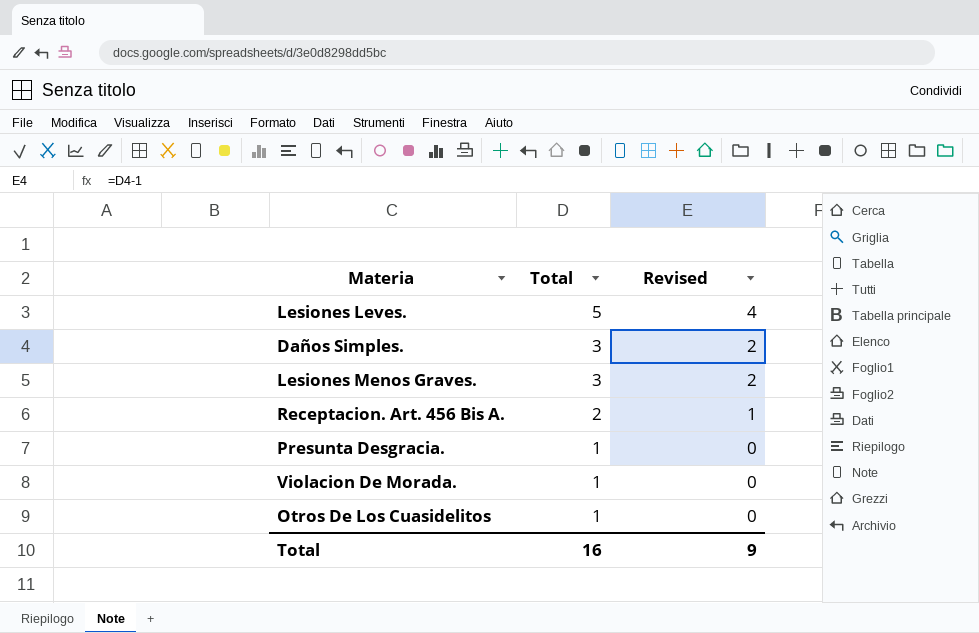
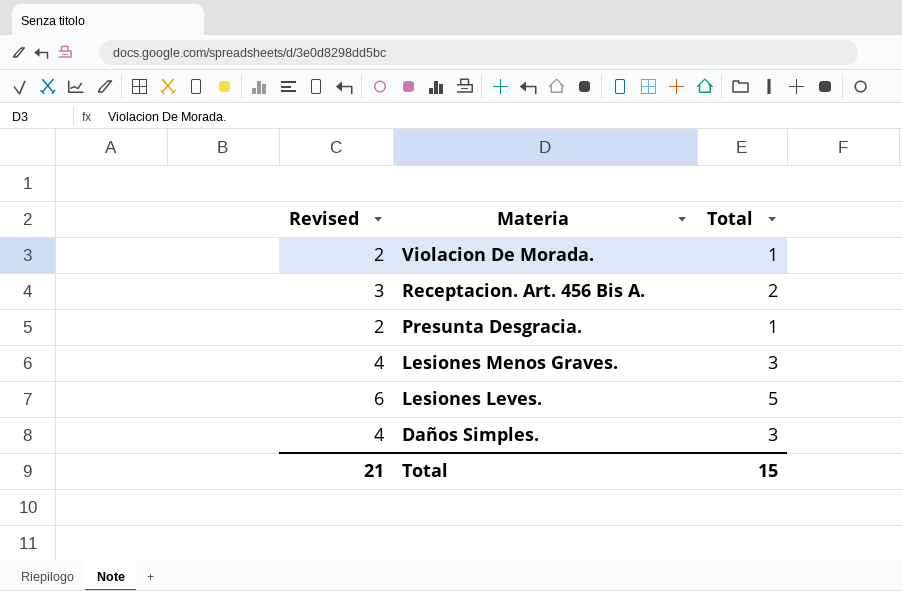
row order: Total descending -> Materia descending
column Revised | formula: [Total] - 1 -> [Total] + 1
column Revised | position: 3 -> 1
row Otros De Los Cuasidelitos: 1 | 0 -> none
Total | Revised: 9 -> 21
Total | Total: 16 -> 15

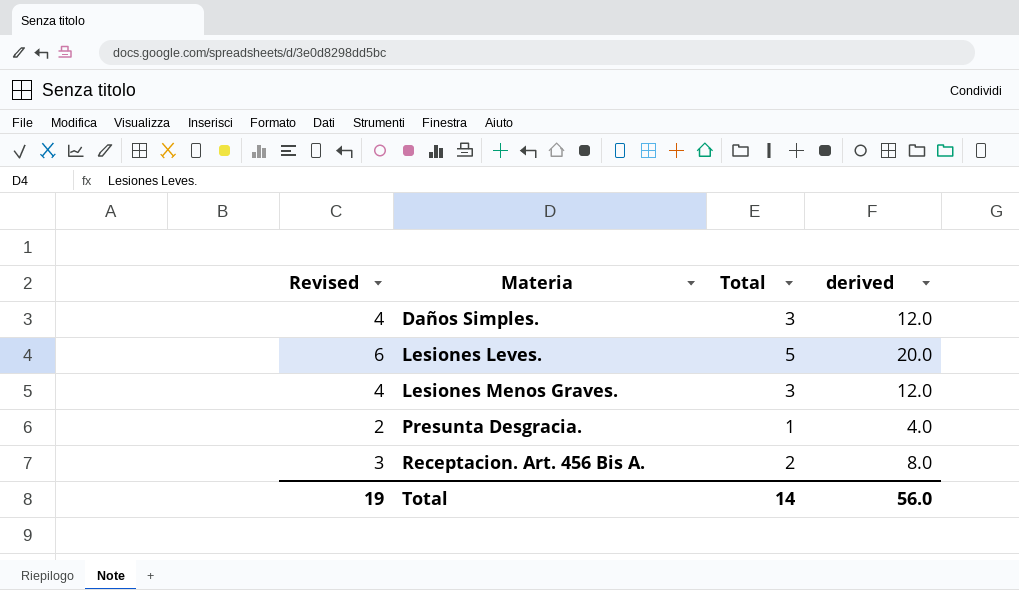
row order: Materia descending -> Materia ascending
column derived | formula: none -> [Total] * 4
row Violacion De Morada.: 2 | 1 -> none
Total | Revised: 21 -> 19
Total | Total: 15 -> 14

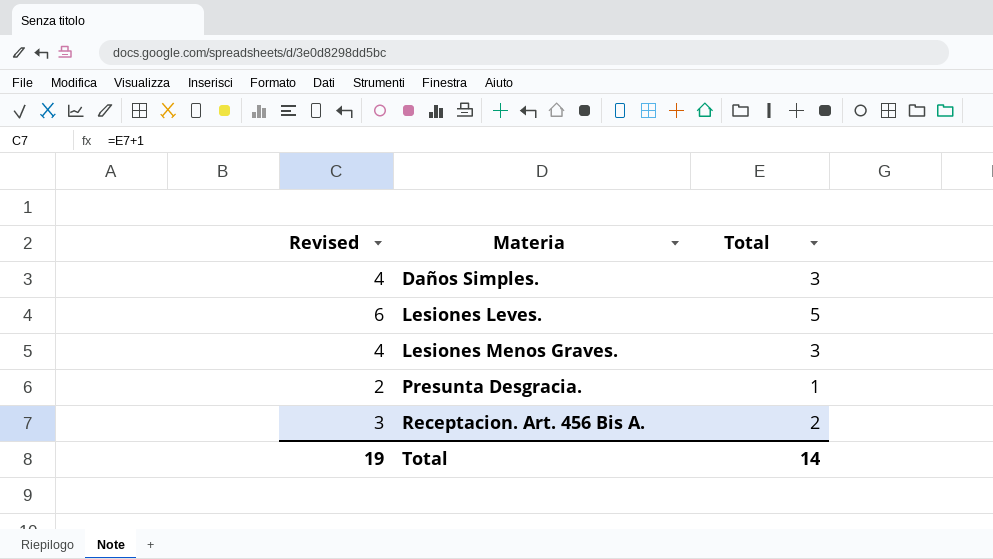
column derived | formula: [Total] * 4 -> none

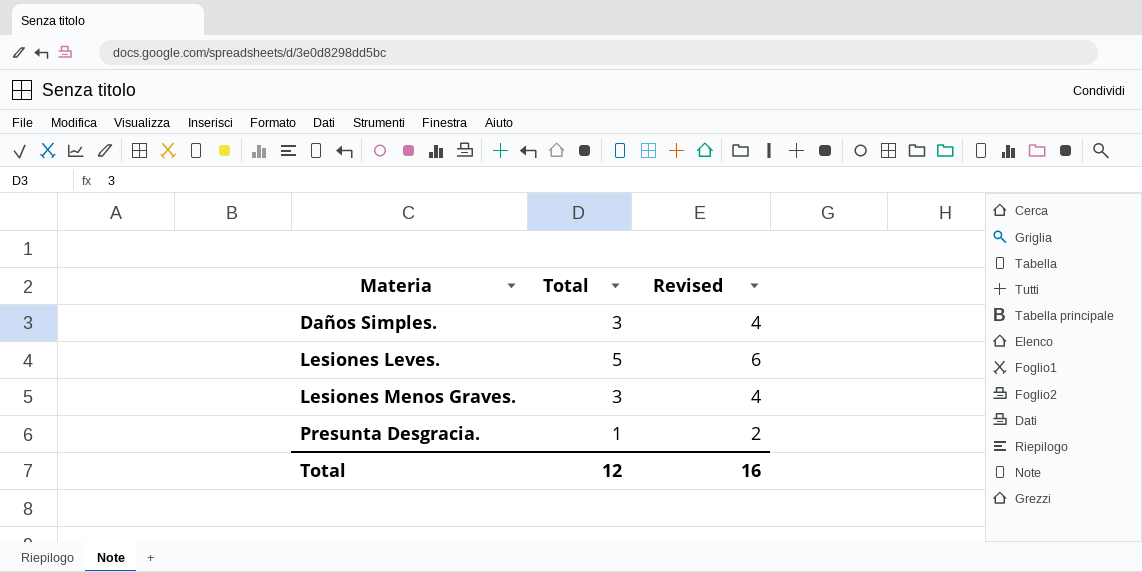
column Revised | position: 1 -> 3
row Receptacion. Art. 456 Bis A.: 3 | 2 -> none
Total | Total: 14 -> 12
Total | Revised: 19 -> 16

